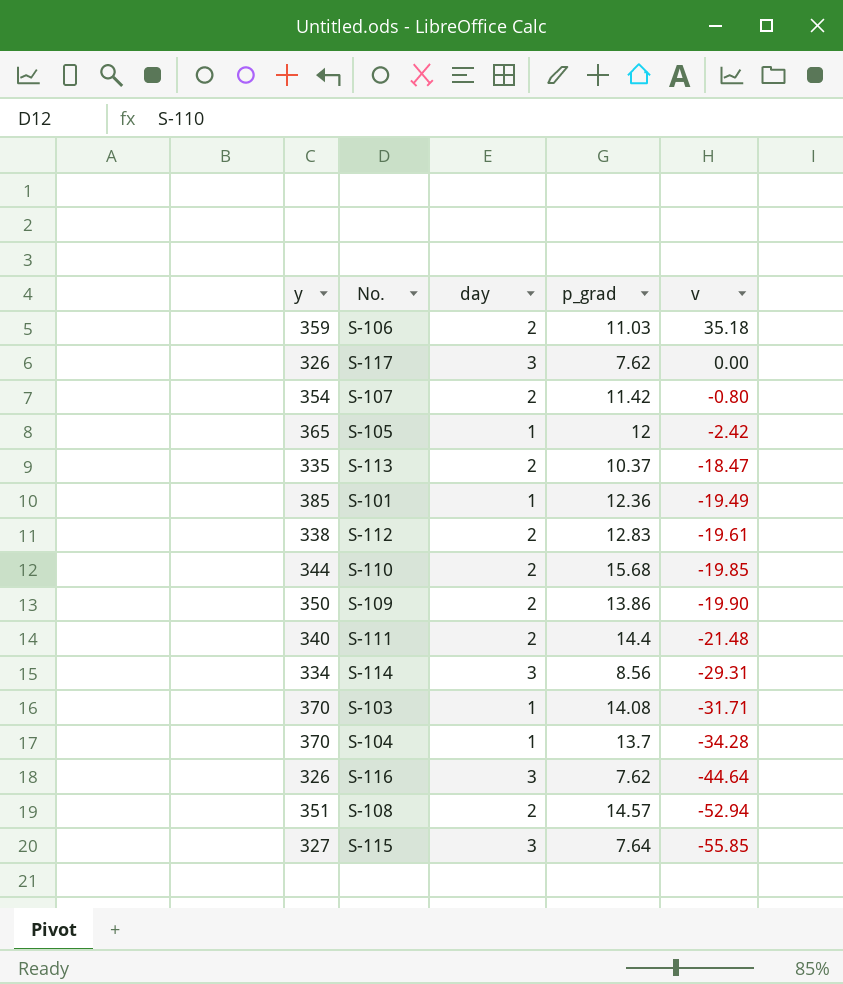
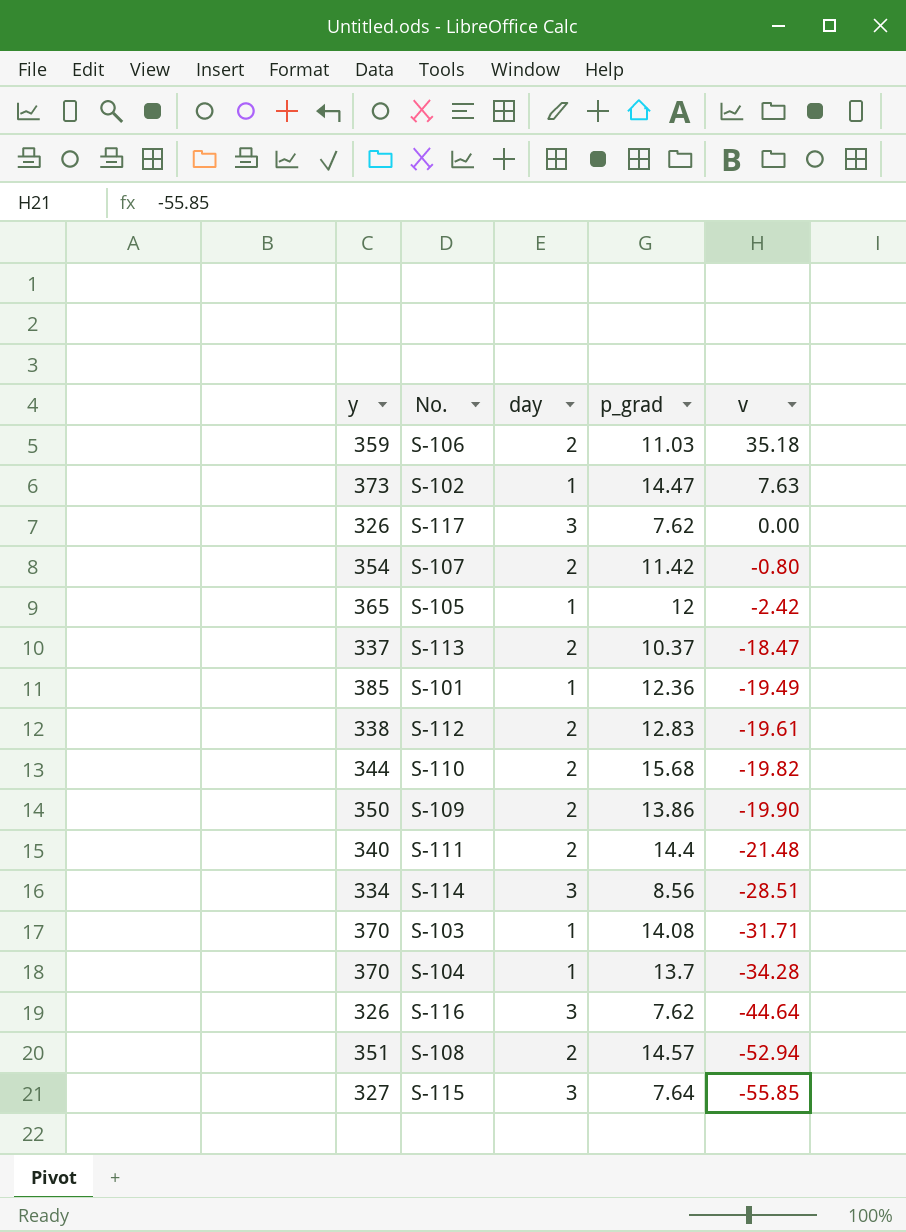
row S-102: none -> 373 | 1 | 14.47 | 7.63
S-113 | y: 335 -> 337
S-110 | v: -19.85 -> -19.82
S-114 | v: -29.31 -> -28.51

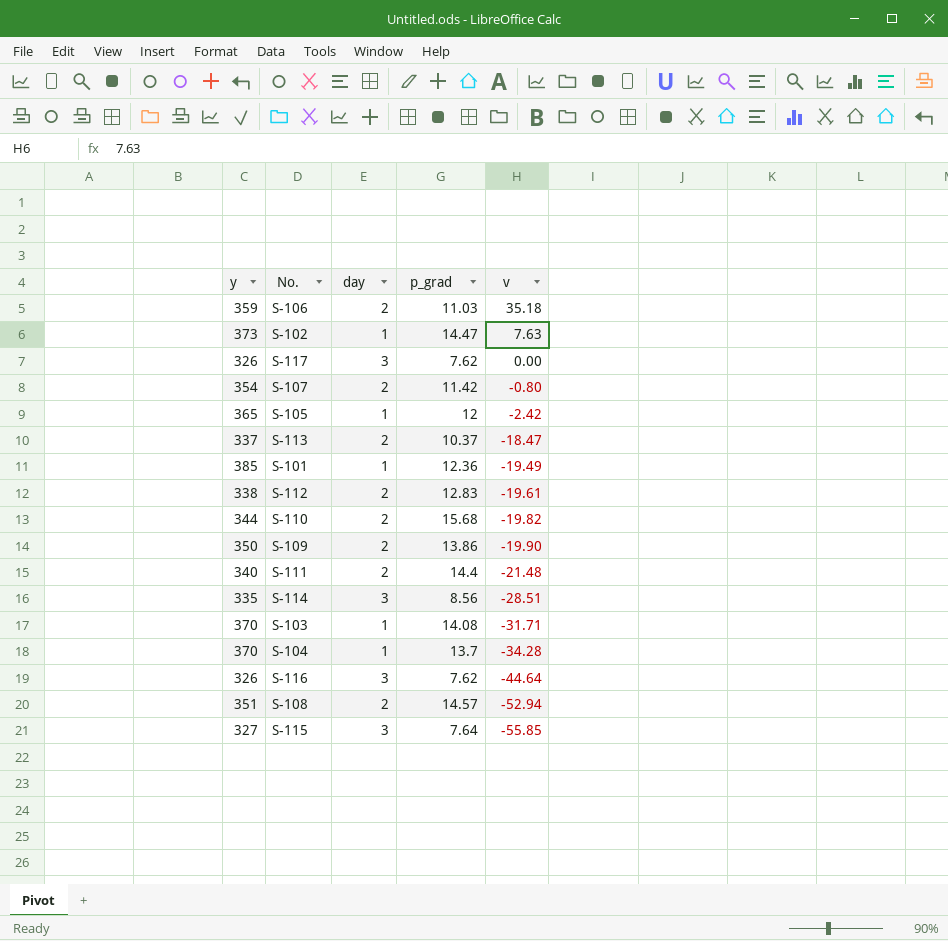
S-114 | y: 334 -> 335

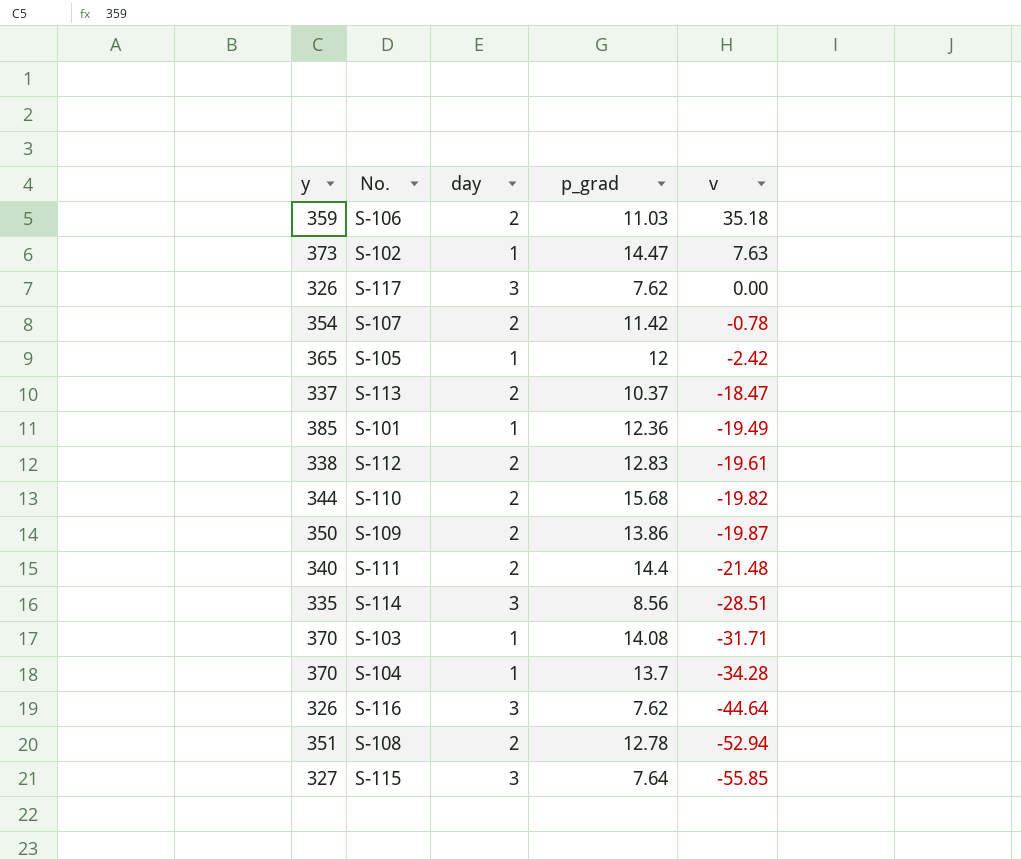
S-107 | v: -0.80 -> -0.78
S-109 | v: -19.90 -> -19.87
S-108 | p_grad: 14.57 -> 12.78

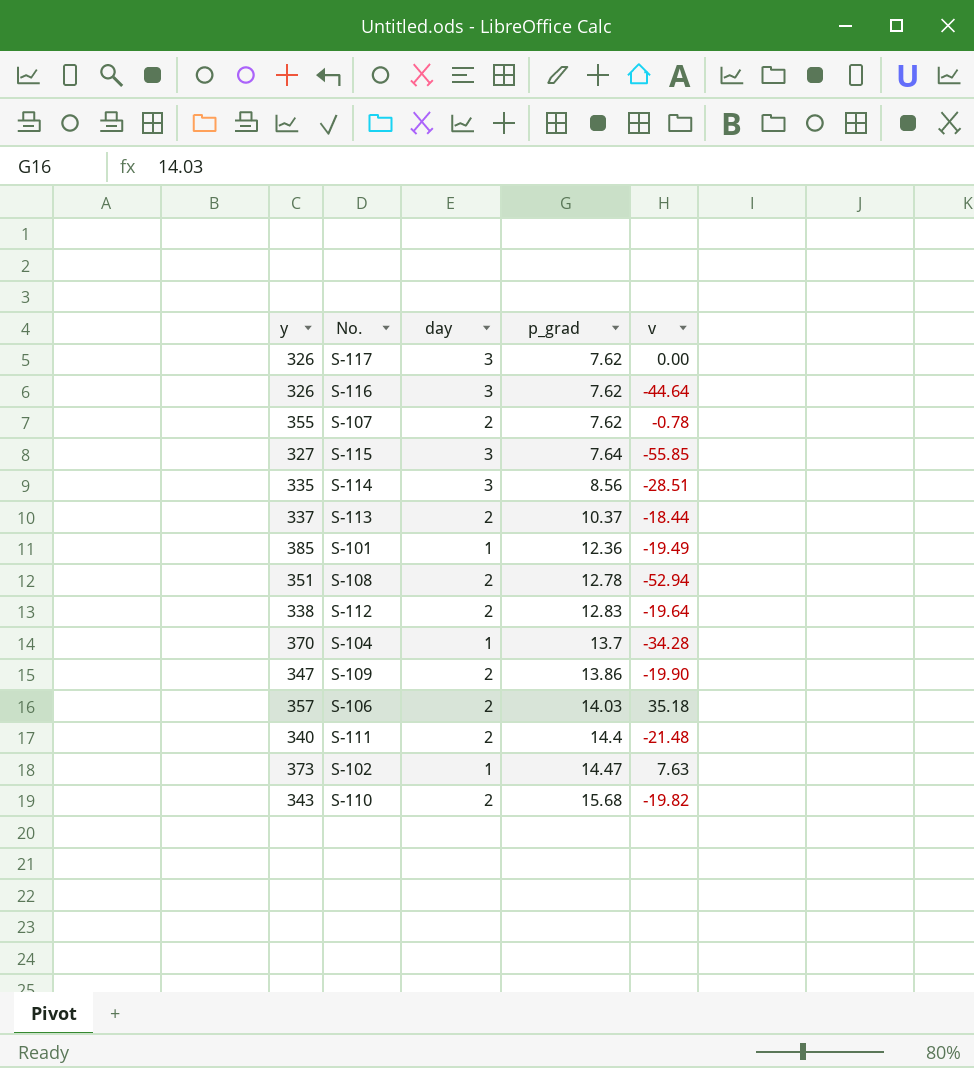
row order: v descending -> p_grad ascending
row S-105: 365 | 1 | 12 | -2.42 -> none
row S-103: 370 | 1 | 14.08 | -31.71 -> none
S-107 | y: 354 -> 355
S-107 | p_grad: 11.42 -> 7.62
S-113 | v: -18.47 -> -18.44
S-112 | v: -19.61 -> -19.64
S-109 | y: 350 -> 347
S-109 | v: -19.87 -> -19.90
S-106 | y: 359 -> 357
S-106 | p_grad: 11.03 -> 14.03
S-110 | y: 344 -> 343

